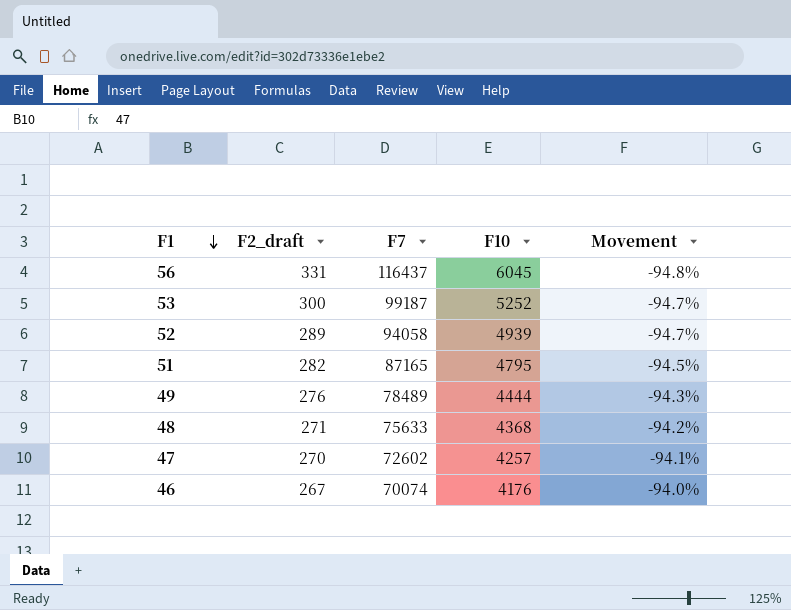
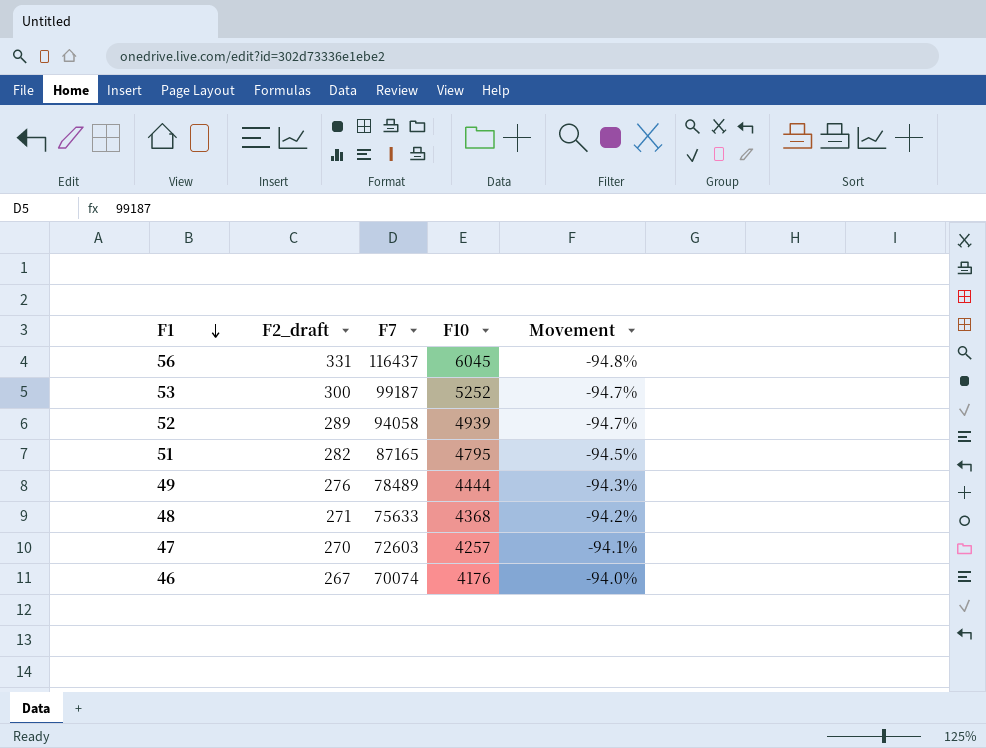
47 | F7: 72602 -> 72603

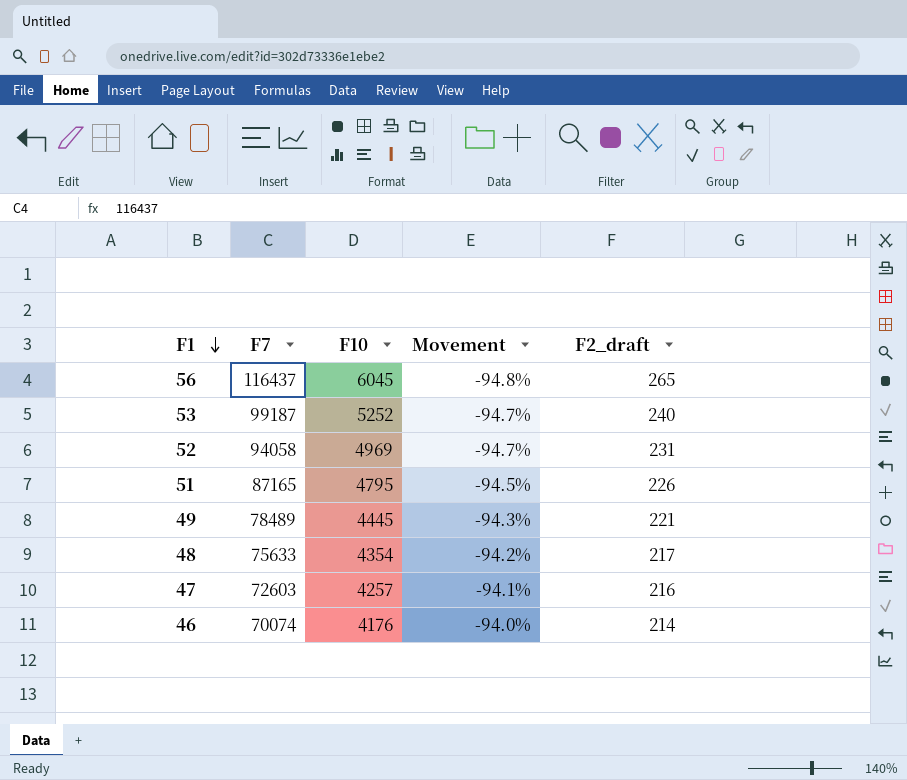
column F2_draft | position: 2 -> 5
56 | F2_draft: 331 -> 265
53 | F2_draft: 300 -> 240
52 | F10: 4939 -> 4969
52 | F2_draft: 289 -> 231
51 | F2_draft: 282 -> 226
49 | F10: 4444 -> 4445
49 | F2_draft: 276 -> 221
48 | F10: 4368 -> 4354
48 | F2_draft: 271 -> 217
47 | F2_draft: 270 -> 216
46 | F2_draft: 267 -> 214

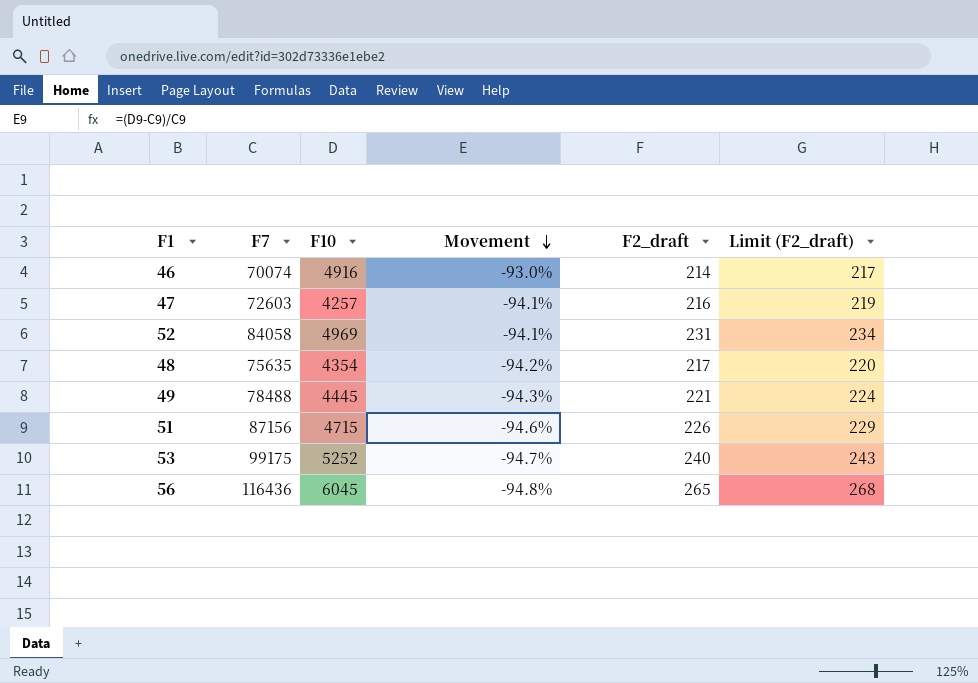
row order: F1 descending -> Movement descending
column Limit (F2_draft) | formula: none -> [F2_draft] + 3
46 | F10: 4176 -> 4916
46 | Movement: -94.0% -> -93.0%
52 | F7: 94058 -> 84058
52 | Movement: -94.7% -> -94.1%
48 | F7: 75633 -> 75635
49 | F7: 78489 -> 78488
51 | F7: 87165 -> 87156
51 | F10: 4795 -> 4715
51 | Movement: -94.5% -> -94.6%
53 | F7: 99187 -> 99175
56 | F7: 116437 -> 116436

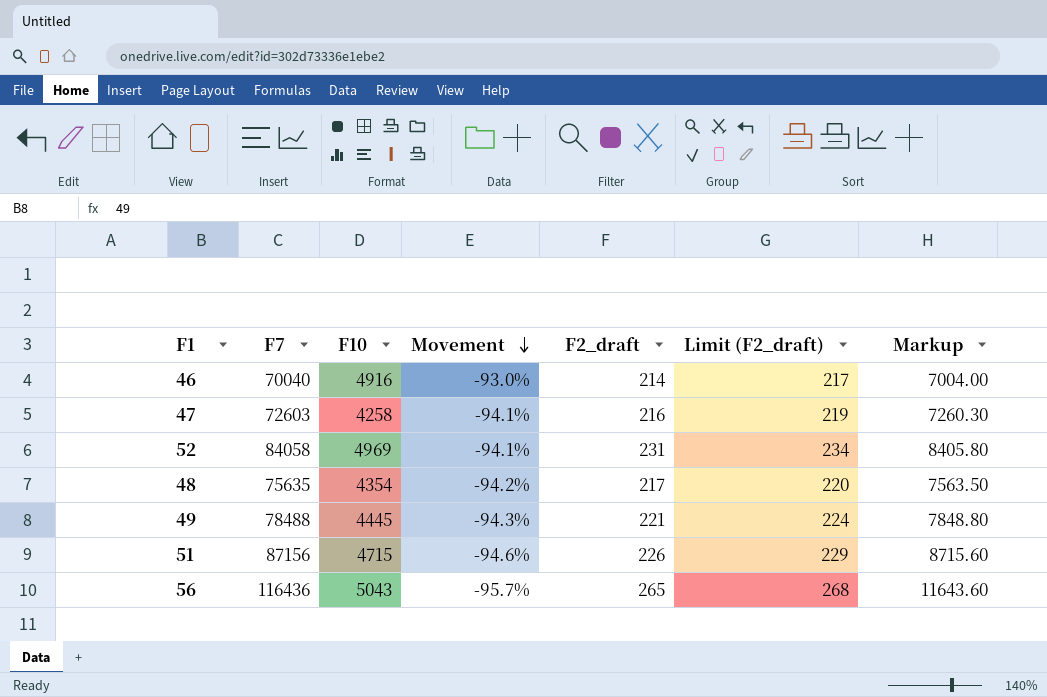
column Markup | formula: none -> [F7] * 0.1
row 53: 99175 | 5252 | -94.7% | 240 | 243 -> none
46 | F7: 70074 -> 70040
47 | F10: 4257 -> 4258
56 | F10: 6045 -> 5043
56 | Movement: -94.8% -> -95.7%

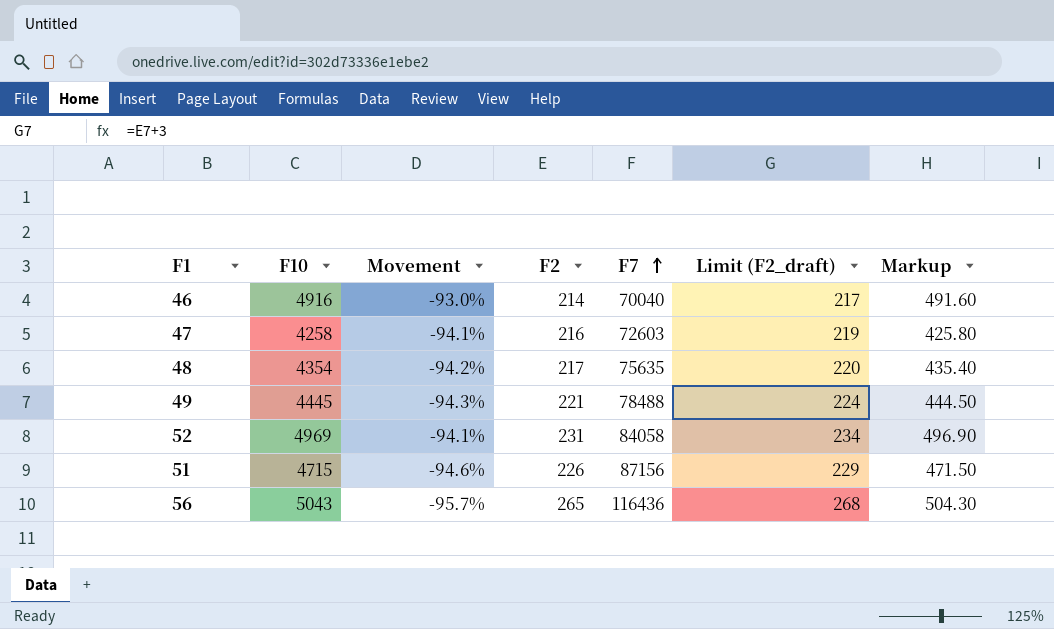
row order: Movement descending -> F7 ascending
column name: F2_draft -> F2
column F7 | position: 2 -> 5
column Markup | formula: [F7] * 0.1 -> [F10] * 0.1

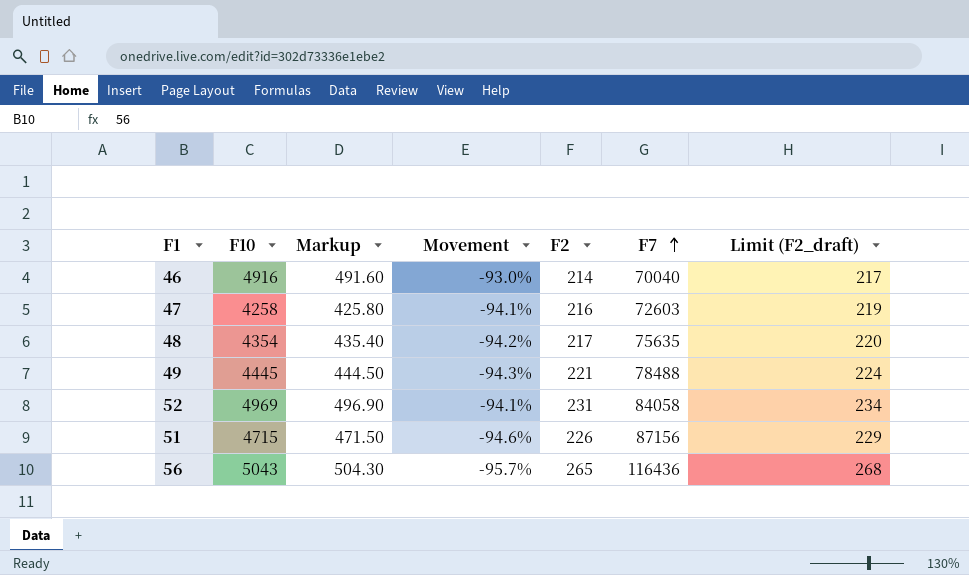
column Markup | position: 7 -> 3

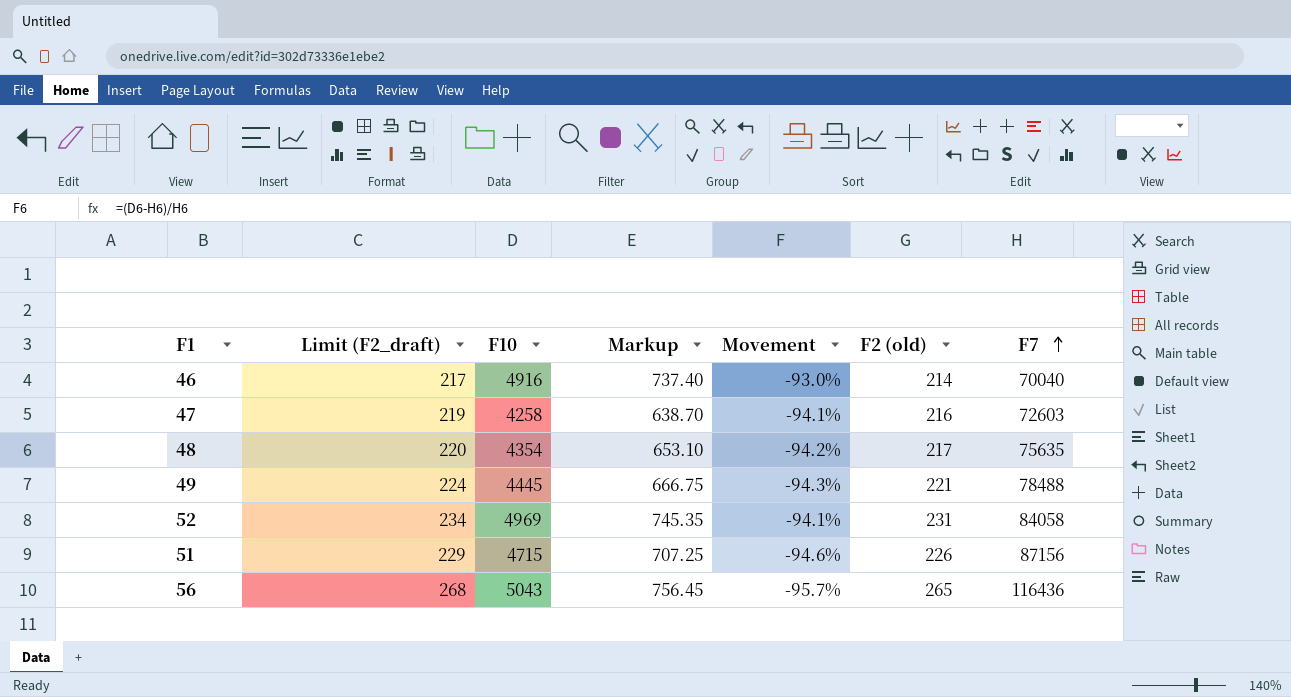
column Limit (F2_draft) | position: 7 -> 2
column Markup | formula: [F10] * 0.1 -> [F10] * 0.15
column name: F2 -> F2 (old)

